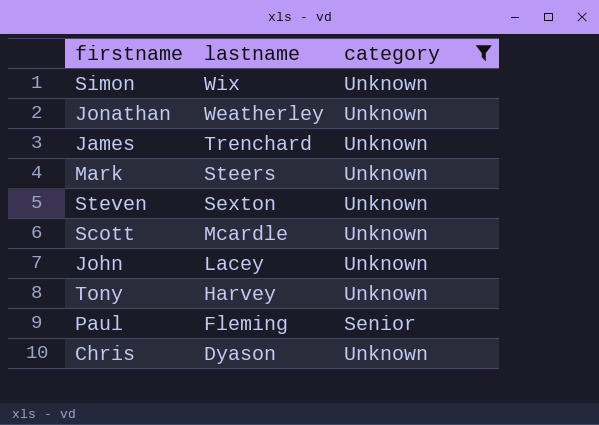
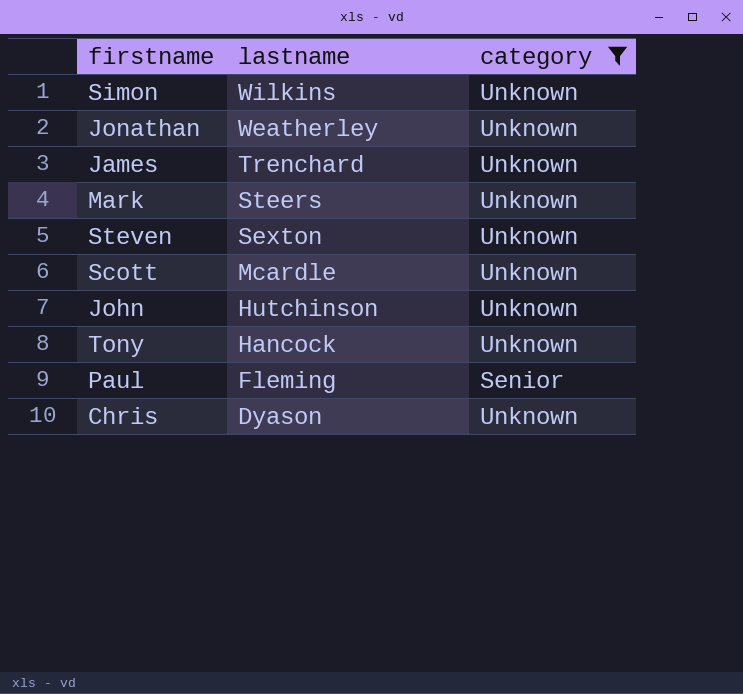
Simon | lastname: Wix -> Wilkins
John | lastname: Lacey -> Hutchinson
Tony | lastname: Harvey -> Hancock

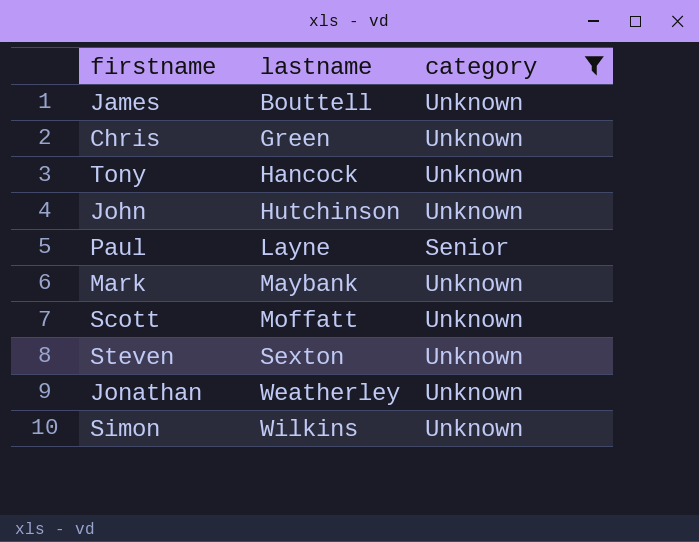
row order: lastname descending -> lastname ascending
James | lastname: Trenchard -> Bouttell
Chris | lastname: Dyason -> Green
Paul | lastname: Fleming -> Layne
Mark | lastname: Steers -> Maybank
Scott | lastname: Mcardle -> Moffatt

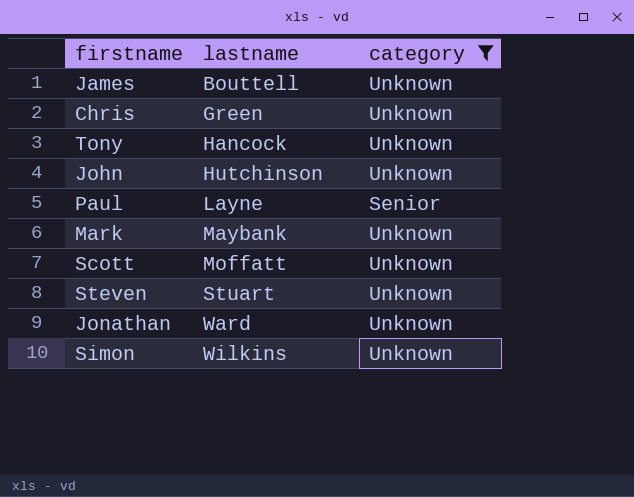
Steven | lastname: Sexton -> Stuart
Jonathan | lastname: Weatherley -> Ward

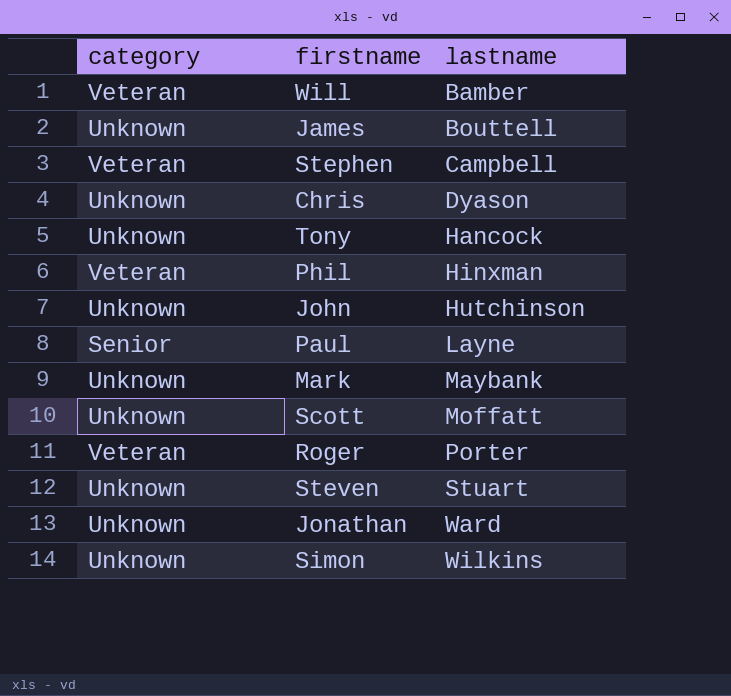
filter: category != Veteran -> none
column category | position: 3 -> 1
Chris | lastname: Green -> Dyason

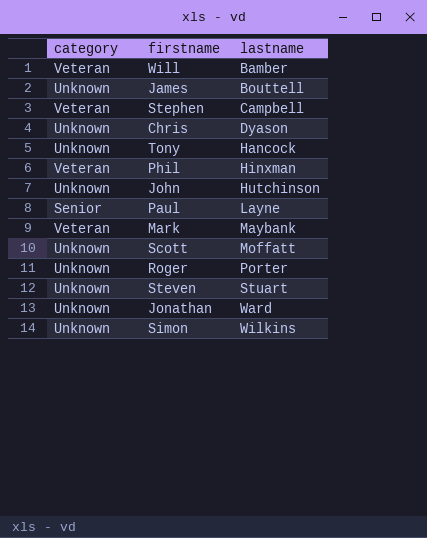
Mark | category: Unknown -> Veteran
Roger | category: Veteran -> Unknown

